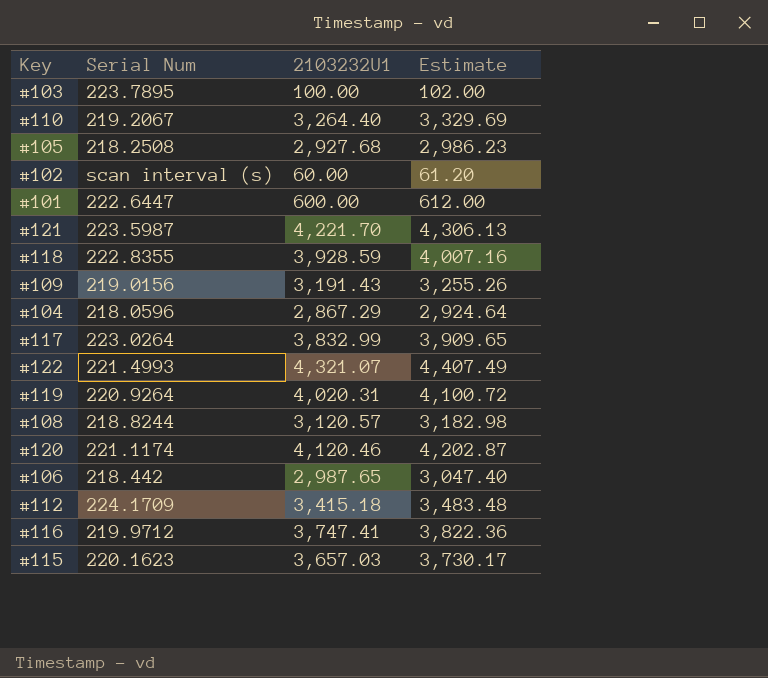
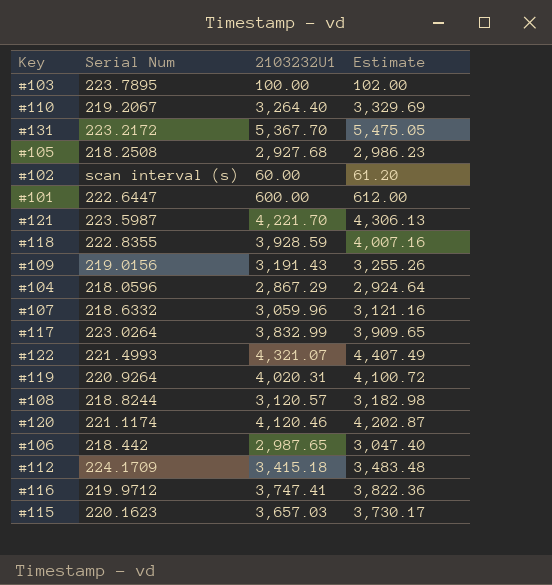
row #131: none -> 223.2172 | 5,367.70 | 5,475.05
row #107: none -> 218.6332 | 3,059.96 | 3,121.16

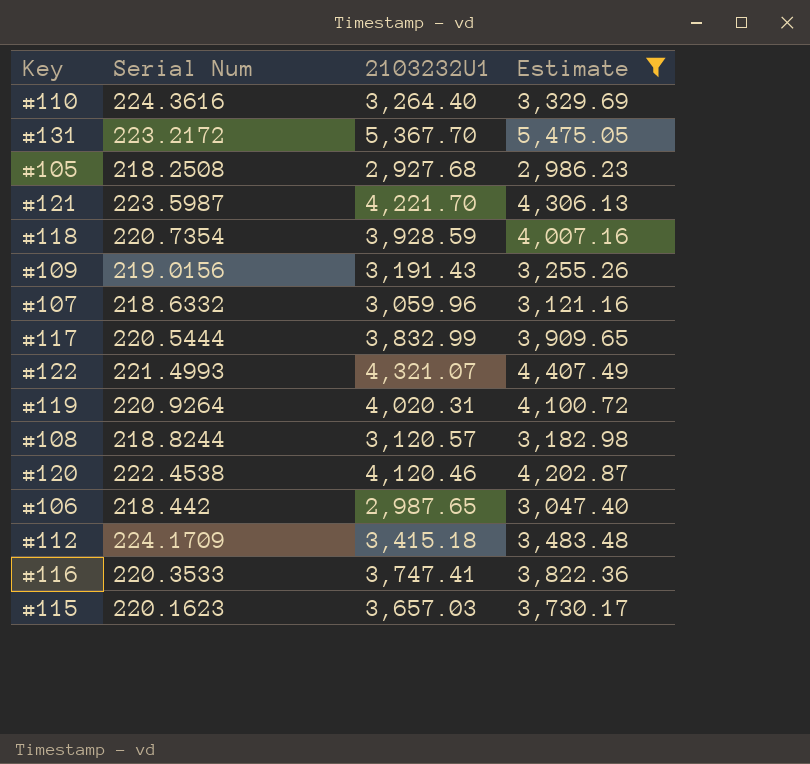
filter: none -> Estimate >= 2,986.23
#110 | Serial Num: 219.2067 -> 224.3616
#118 | Serial Num: 222.8355 -> 220.7354
#117 | Serial Num: 223.0264 -> 220.5444
#120 | Serial Num: 221.1174 -> 222.4538
#116 | Serial Num: 219.9712 -> 220.3533

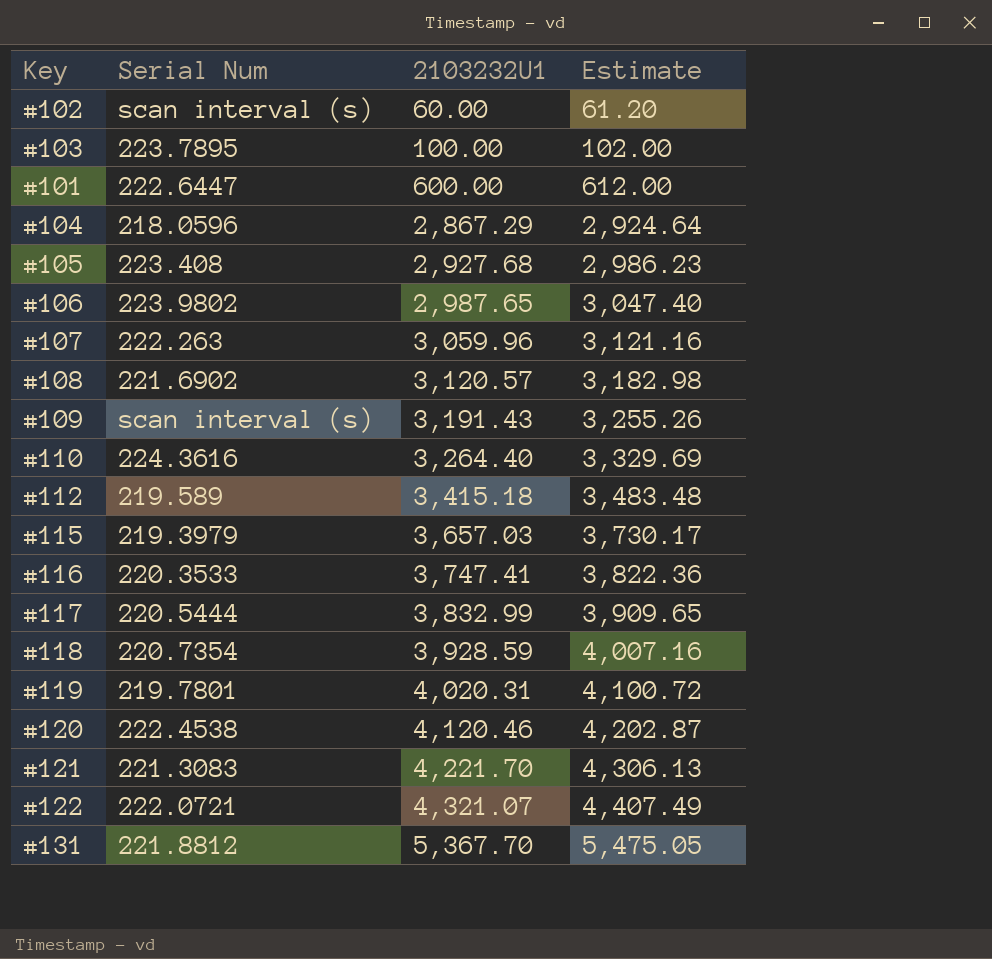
filter: Estimate >= 2,986.23 -> none
row order: none -> 2103232U1 ascending
#105 | Serial Num: 218.2508 -> 223.408
#106 | Serial Num: 218.442 -> 223.9802
#107 | Serial Num: 218.6332 -> 222.263
#108 | Serial Num: 218.8244 -> 221.6902
#109 | Serial Num: 219.0156 -> scan interval (s)
#112 | Serial Num: 224.1709 -> 219.589
#115 | Serial Num: 220.1623 -> 219.3979
#119 | Serial Num: 220.9264 -> 219.7801
#121 | Serial Num: 223.5987 -> 221.3083
#122 | Serial Num: 221.4993 -> 222.0721
#131 | Serial Num: 223.2172 -> 221.8812

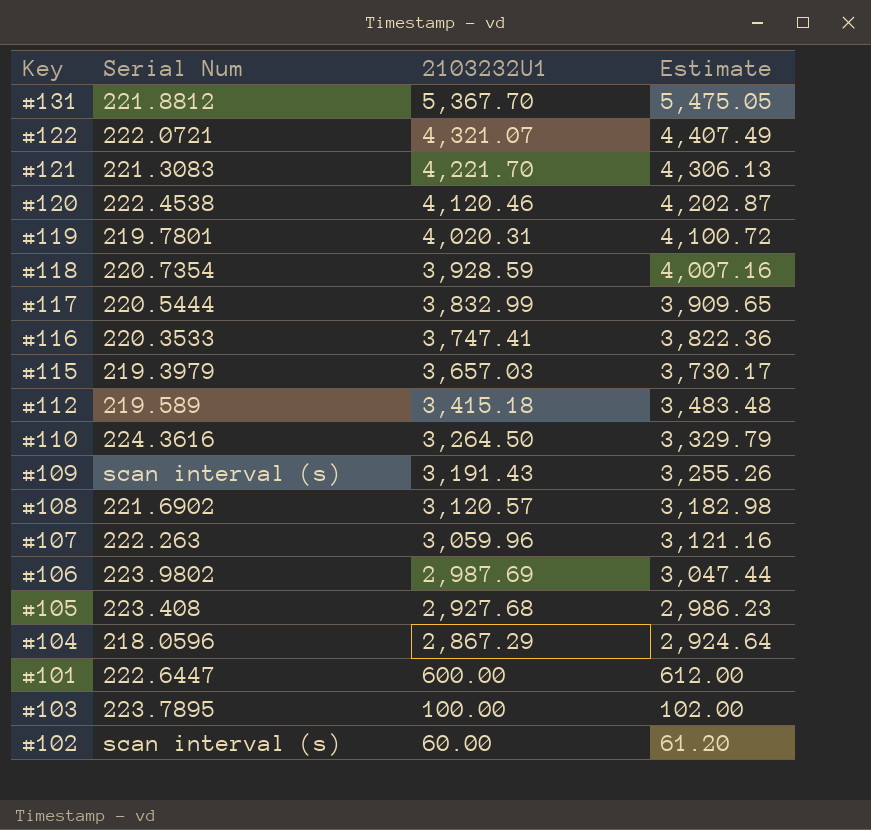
row order: 2103232U1 ascending -> 2103232U1 descending
#110 | 2103232U1: 3,264.40 -> 3,264.50
#110 | Estimate: 3,329.69 -> 3,329.79
#106 | 2103232U1: 2,987.65 -> 2,987.69
#106 | Estimate: 3,047.40 -> 3,047.44

